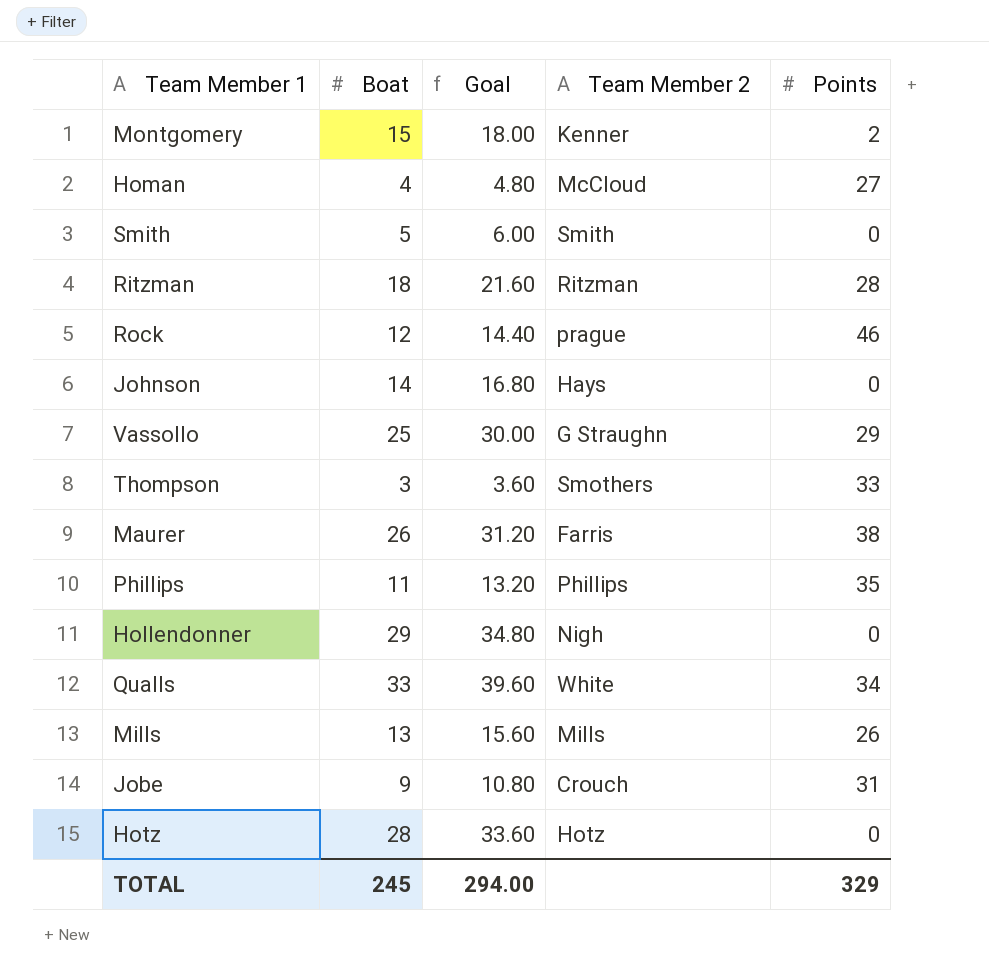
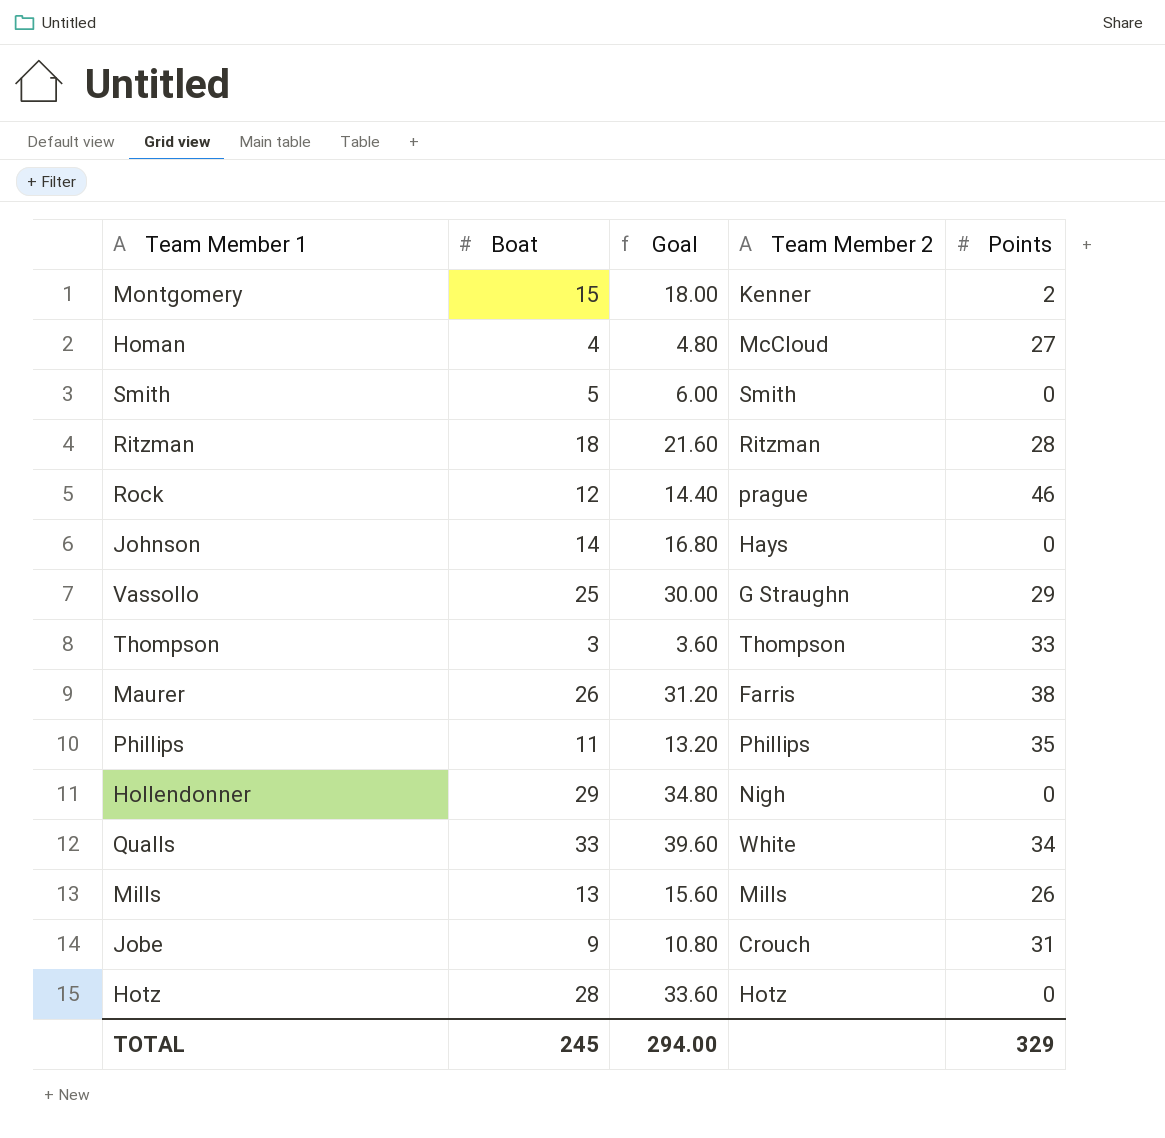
Thompson | Team Member 2: Smothers -> Thompson

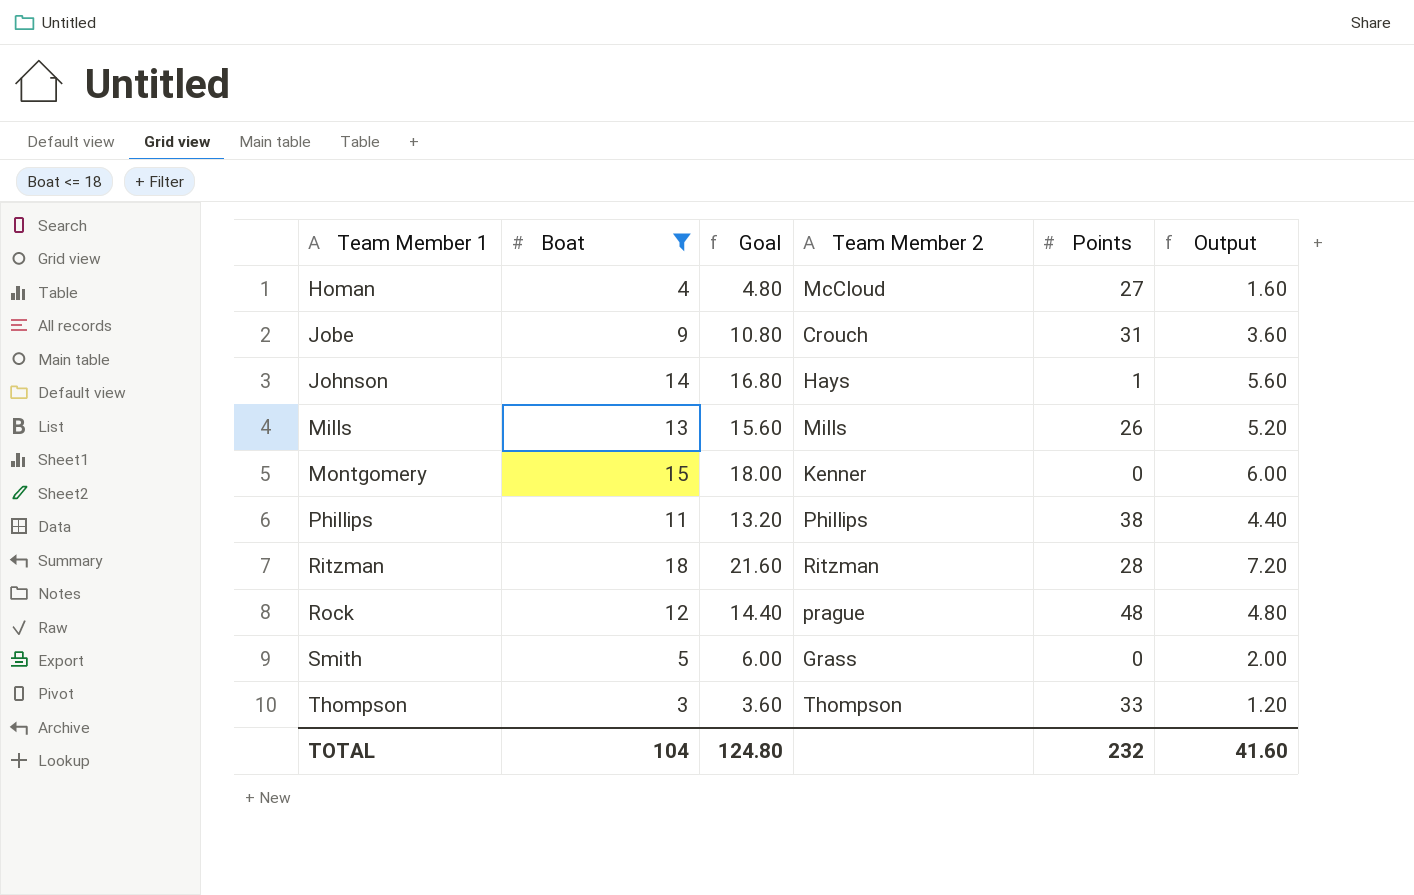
filter: none -> Boat <= 18
row order: none -> Team Member 1 ascending
column Output | formula: none -> [Boat] * 0.4
Johnson | Points: 0 -> 1
Montgomery | Points: 2 -> 0
Phillips | Points: 35 -> 38
Rock | Points: 46 -> 48
Smith | Team Member 2: Smith -> Grass
TOTAL | Boat: 245 -> 104
TOTAL | Goal: 294.00 -> 124.80
TOTAL | Points: 329 -> 232

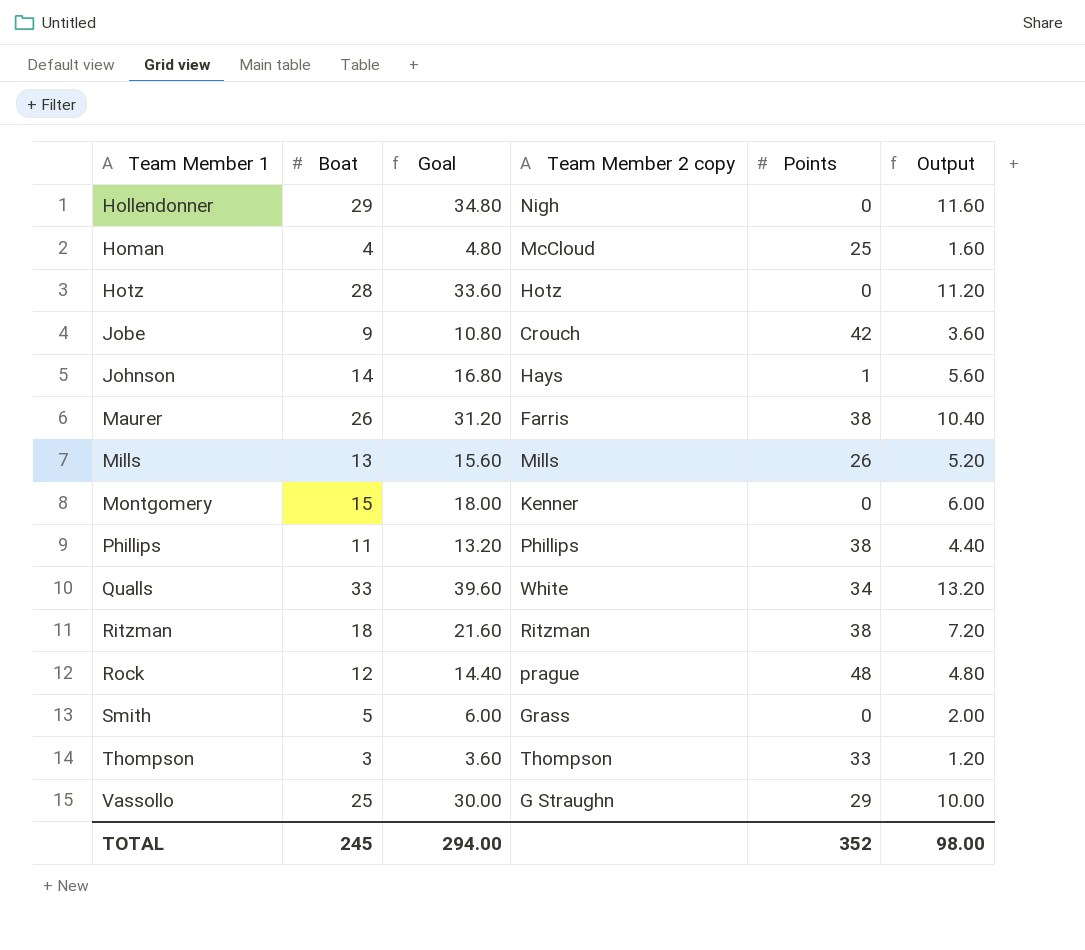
filter: Boat <= 18 -> none
column name: Team Member 2 -> Team Member 2 copy
Homan | Points: 27 -> 25
Jobe | Points: 31 -> 42
Ritzman | Points: 28 -> 38
TOTAL | Boat: 104 -> 245
TOTAL | Goal: 124.80 -> 294.00
TOTAL | Points: 232 -> 352
TOTAL | Output: 41.60 -> 98.00

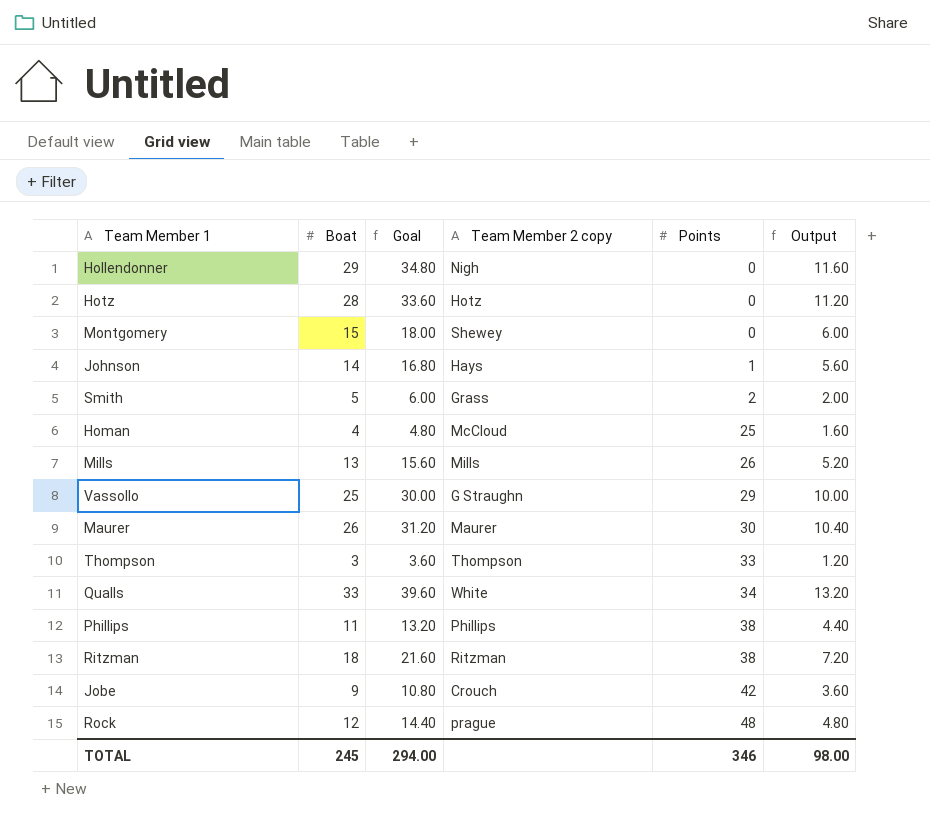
row order: Team Member 1 ascending -> Points ascending
Montgomery | Team Member 2 copy: Kenner -> Shewey
Smith | Points: 0 -> 2
Maurer | Team Member 2 copy: Farris -> Maurer
Maurer | Points: 38 -> 30
TOTAL | Points: 352 -> 346

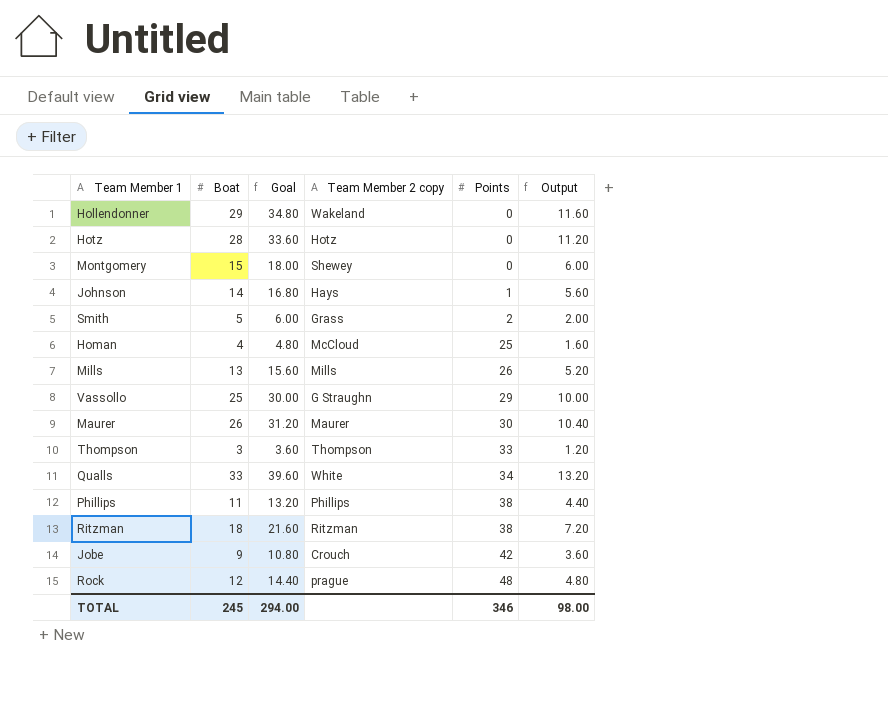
Hollendonner | Team Member 2 copy: Nigh -> Wakeland

